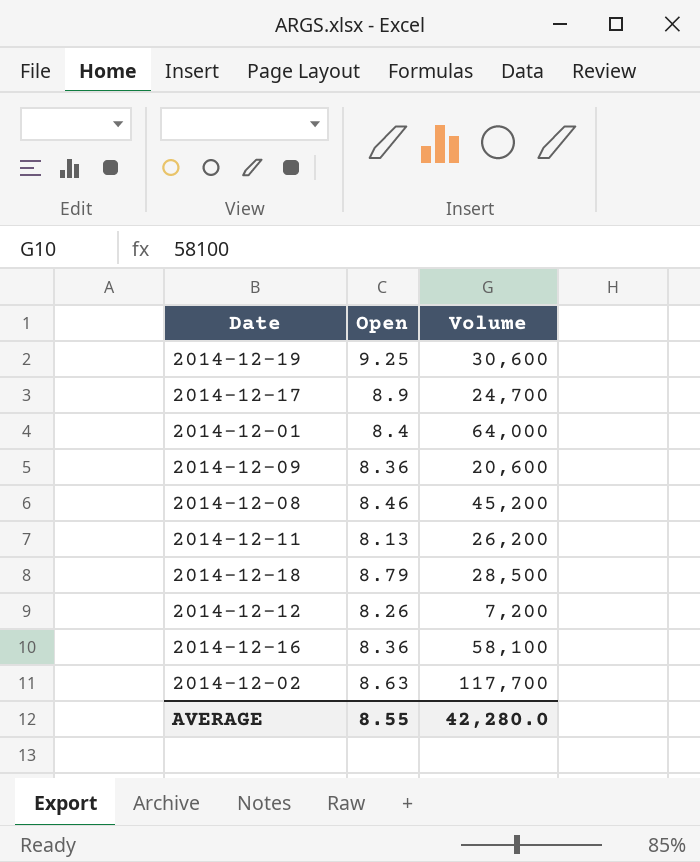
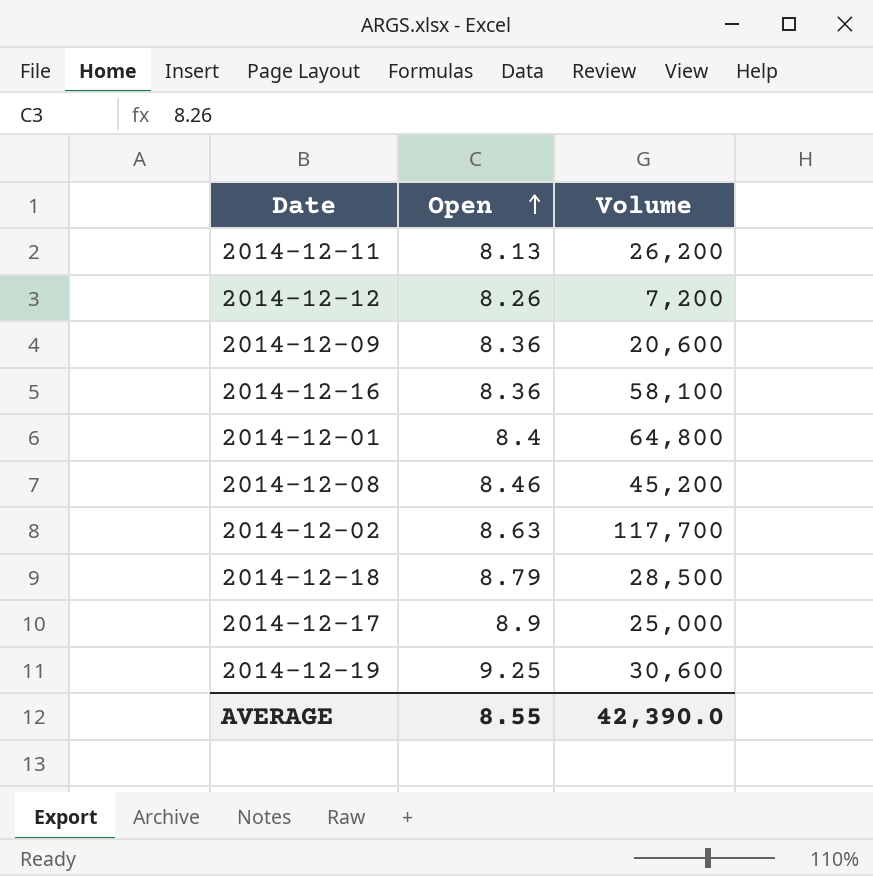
row order: none -> Open ascending
2014-12-01 | Volume: 64,000 -> 64,800
2014-12-17 | Volume: 24,700 -> 25,000
AVERAGE | Volume: 42,280.0 -> 42,390.0

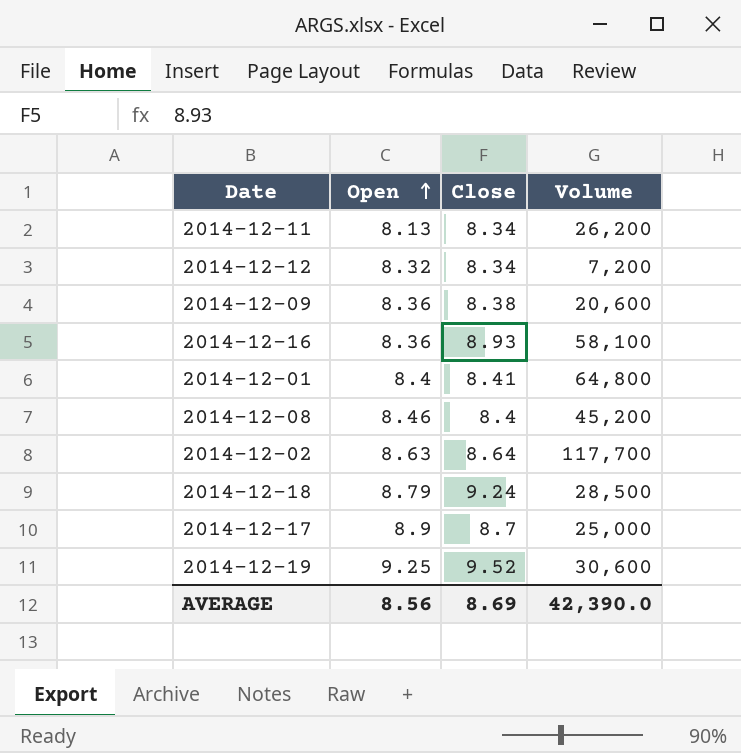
column Close | position: none -> 3
2014-12-12 | Open: 8.26 -> 8.32
AVERAGE | Open: 8.55 -> 8.56

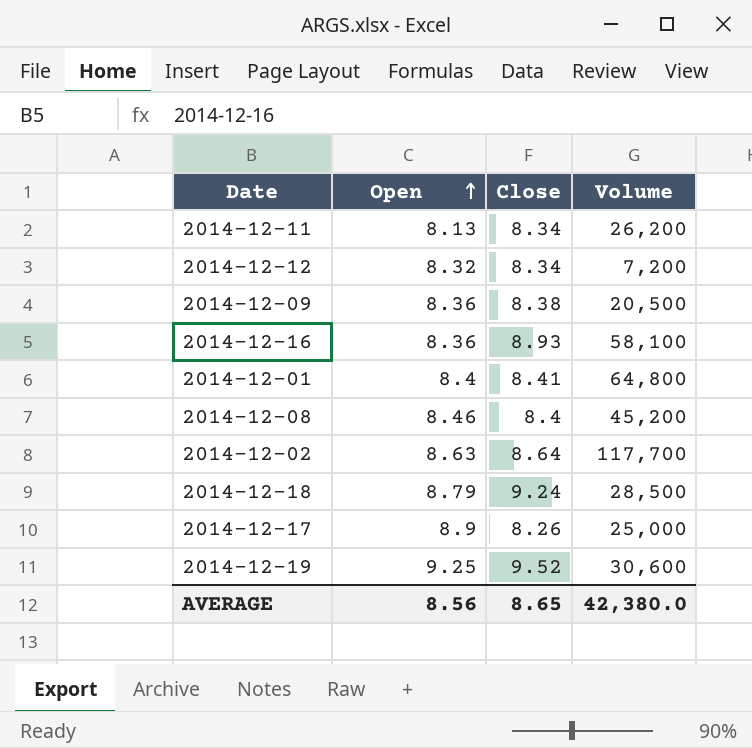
2014-12-09 | Volume: 20,600 -> 20,500
2014-12-17 | Close: 8.7 -> 8.26
AVERAGE | Close: 8.69 -> 8.65
AVERAGE | Volume: 42,390.0 -> 42,380.0

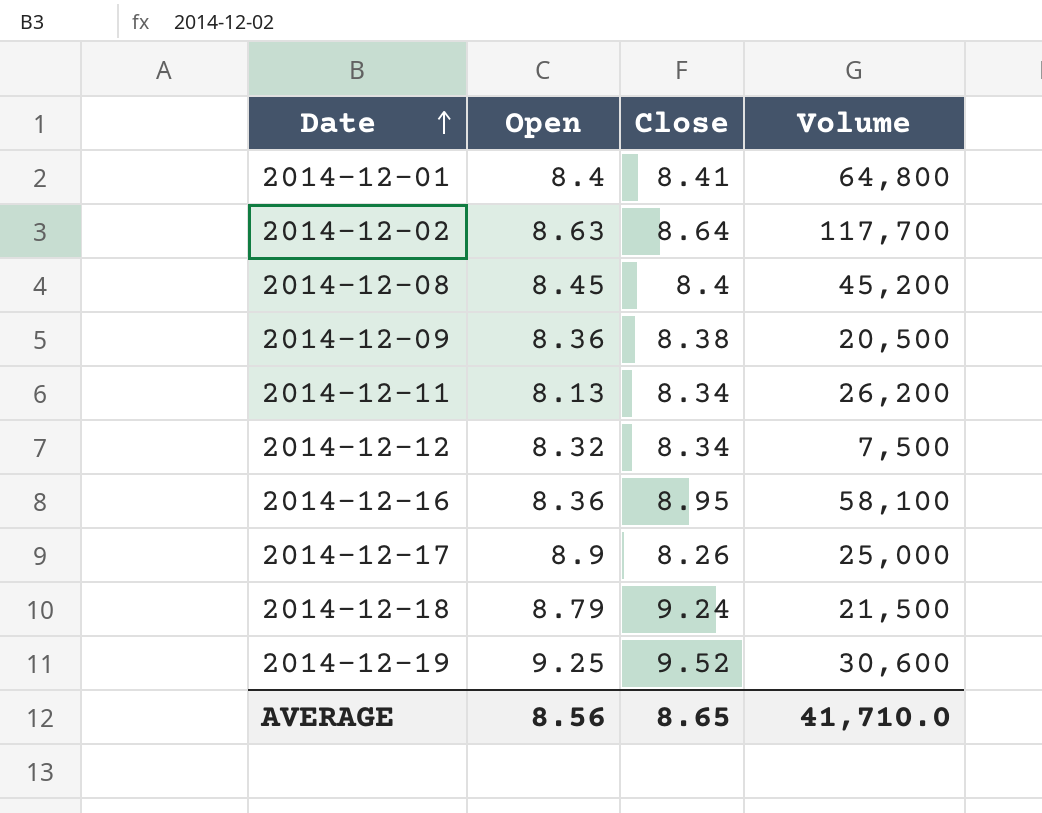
row order: Open ascending -> Date ascending
2014-12-08 | Open: 8.46 -> 8.45
2014-12-12 | Volume: 7,200 -> 7,500
2014-12-16 | Close: 8.93 -> 8.95
2014-12-18 | Volume: 28,500 -> 21,500
AVERAGE | Volume: 42,380.0 -> 41,710.0

